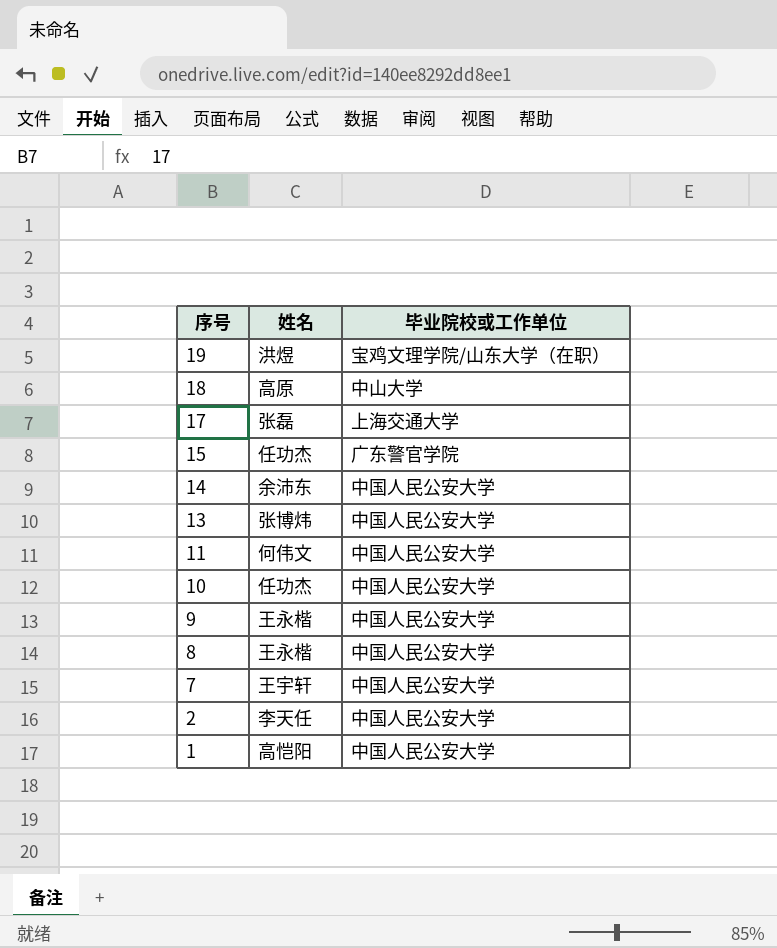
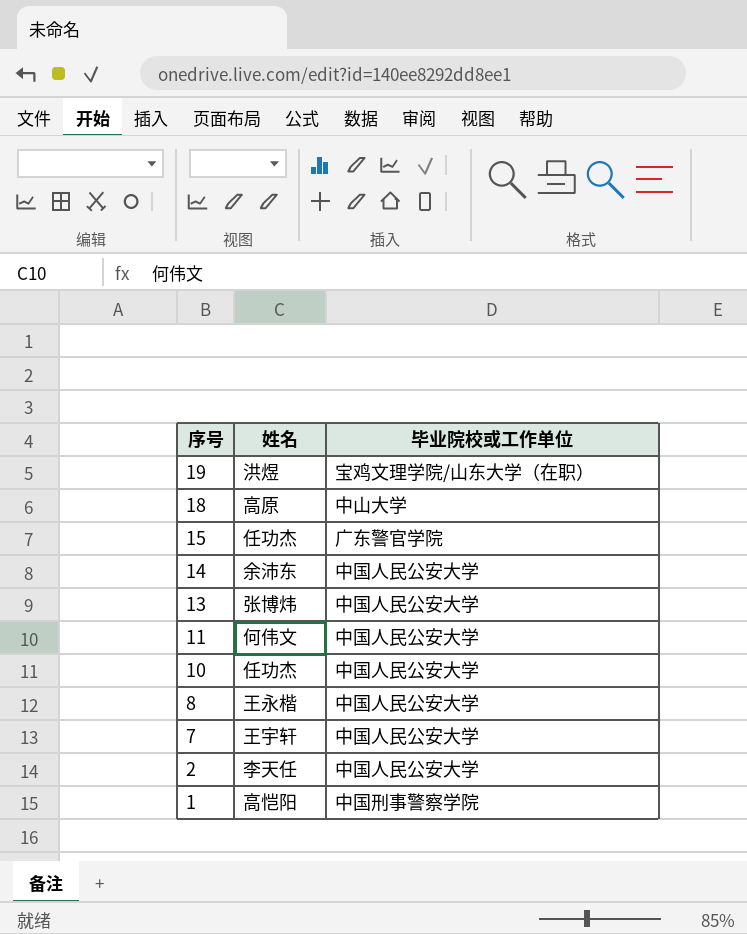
row 17: 张磊 | 上海交通大学 -> none
row 9: 王永楷 | 中国人民公安大学 -> none
1 | 毕业院校或工作单位: 中国人民公安大学 -> 中国刑事警察学院

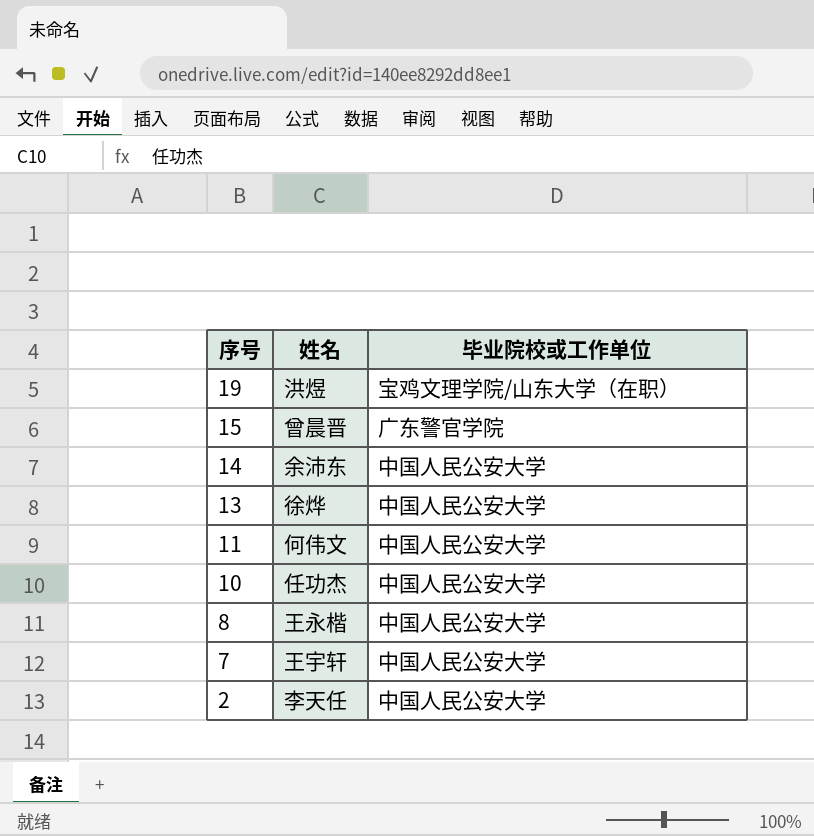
row 18: 高原 | 中山大学 -> none
row 1: 高恺阳 | 中国刑事警察学院 -> none
15 | 姓名: 任功杰 -> 曾晨晋
13 | 姓名: 张博炜 -> 徐烨

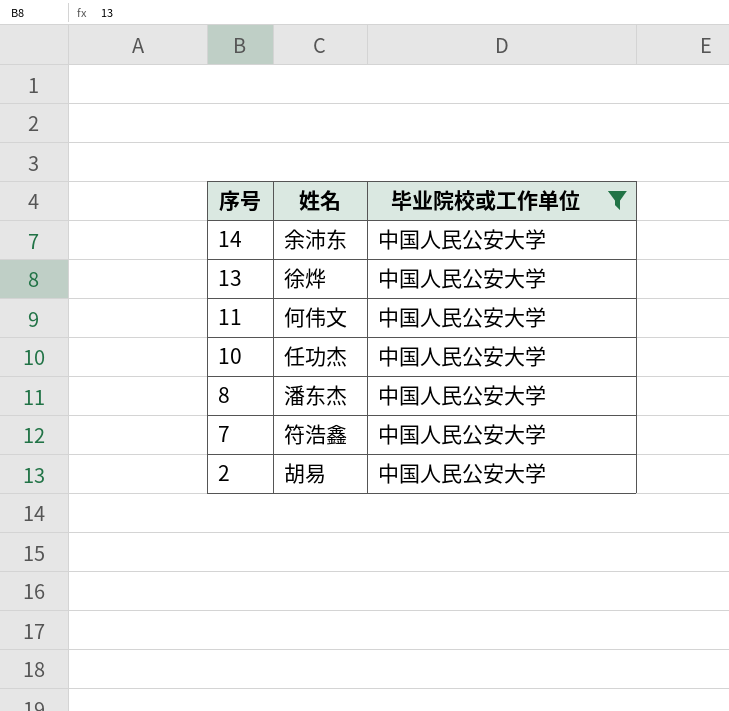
filter: none -> 毕业院校或工作单位 = 中国人民公安大学
8 | 姓名: 王永楷 -> 潘东杰
7 | 姓名: 王宇轩 -> 符浩鑫
2 | 姓名: 李天任 -> 胡易

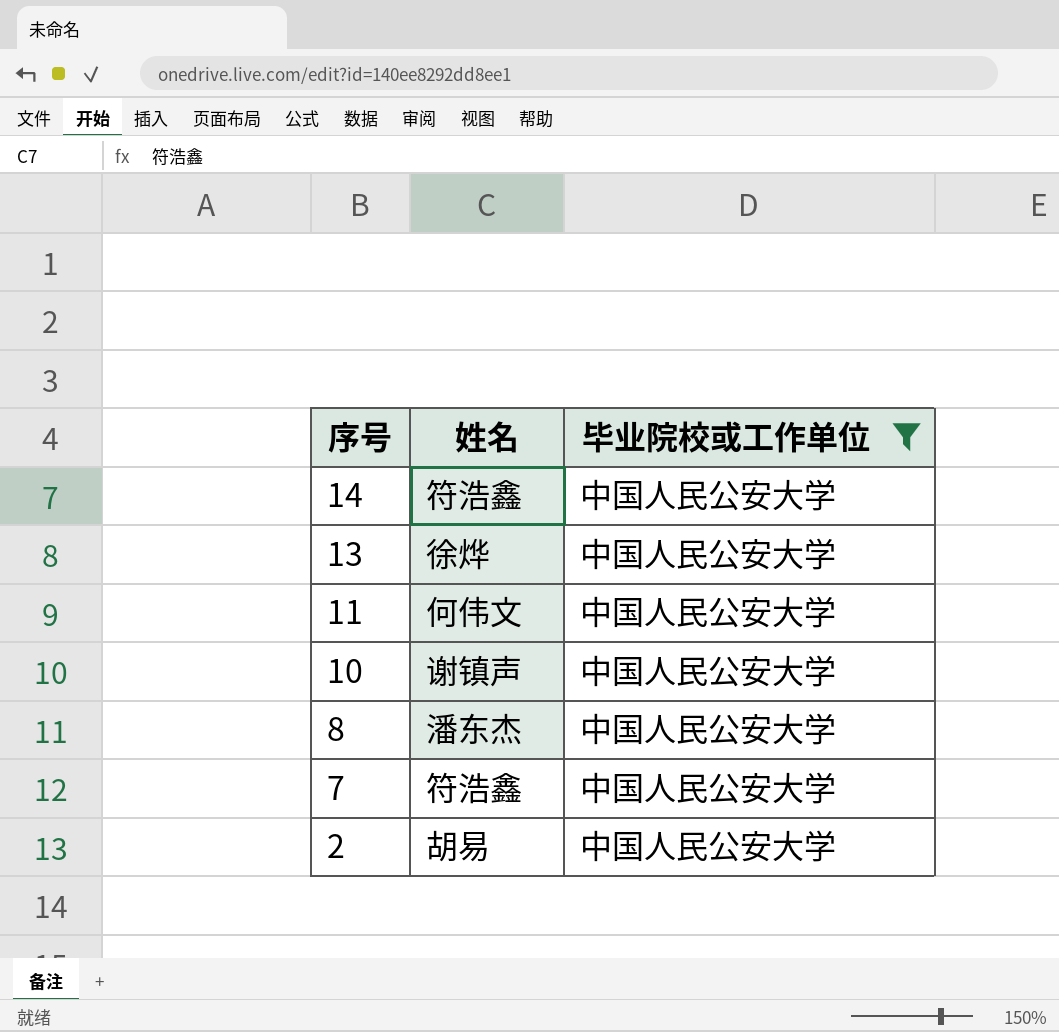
14 | 姓名: 余沛东 -> 符浩鑫
10 | 姓名: 任功杰 -> 谢镇声

